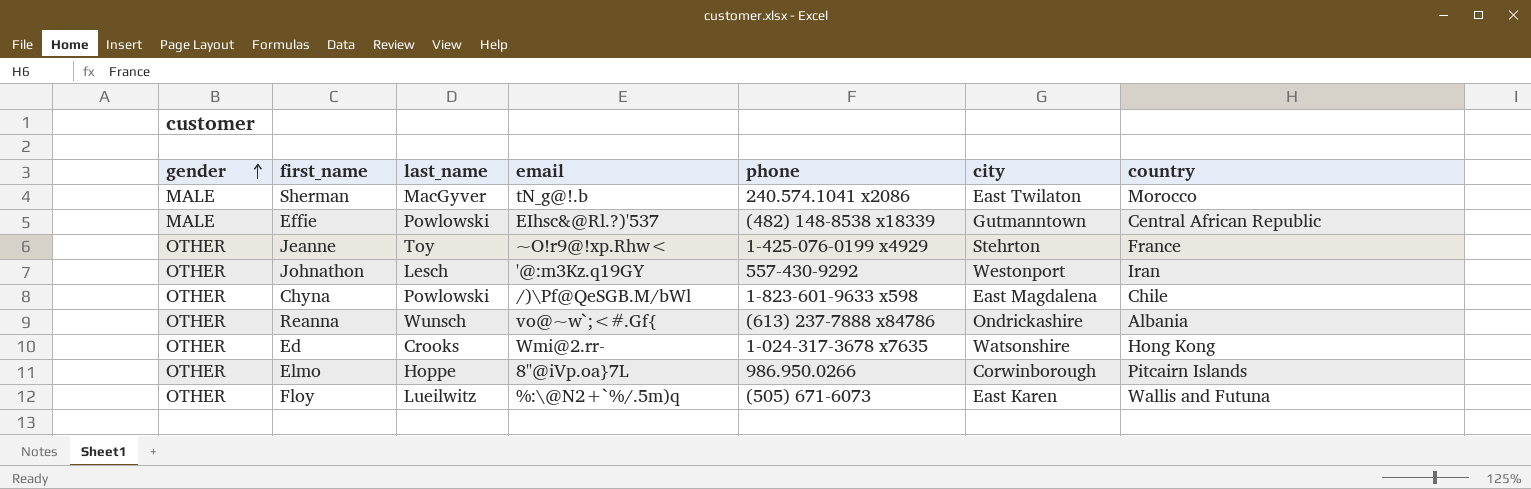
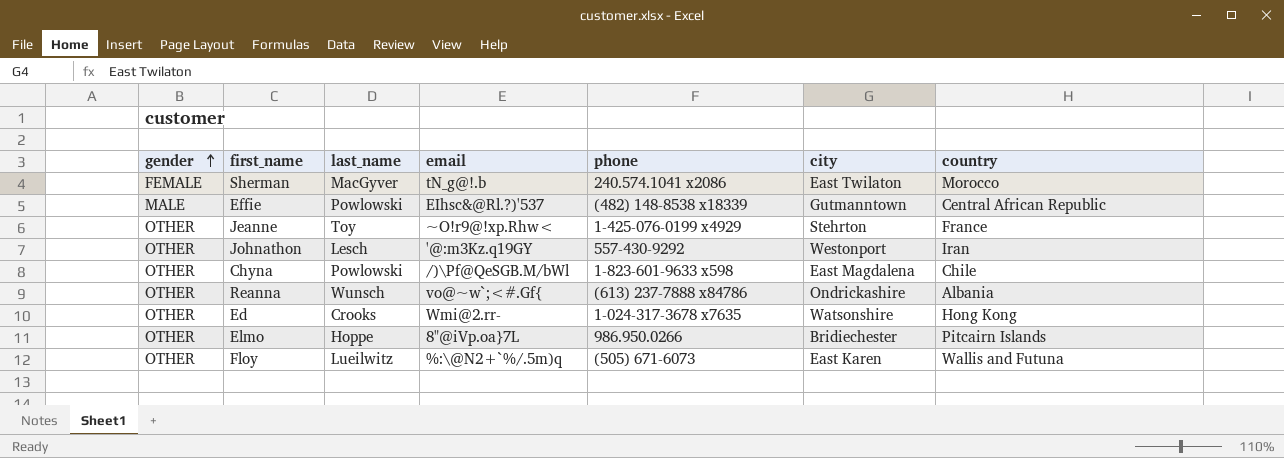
Sherman | gender: MALE -> FEMALE
Elmo | city: Corwinborough -> Bridiechester

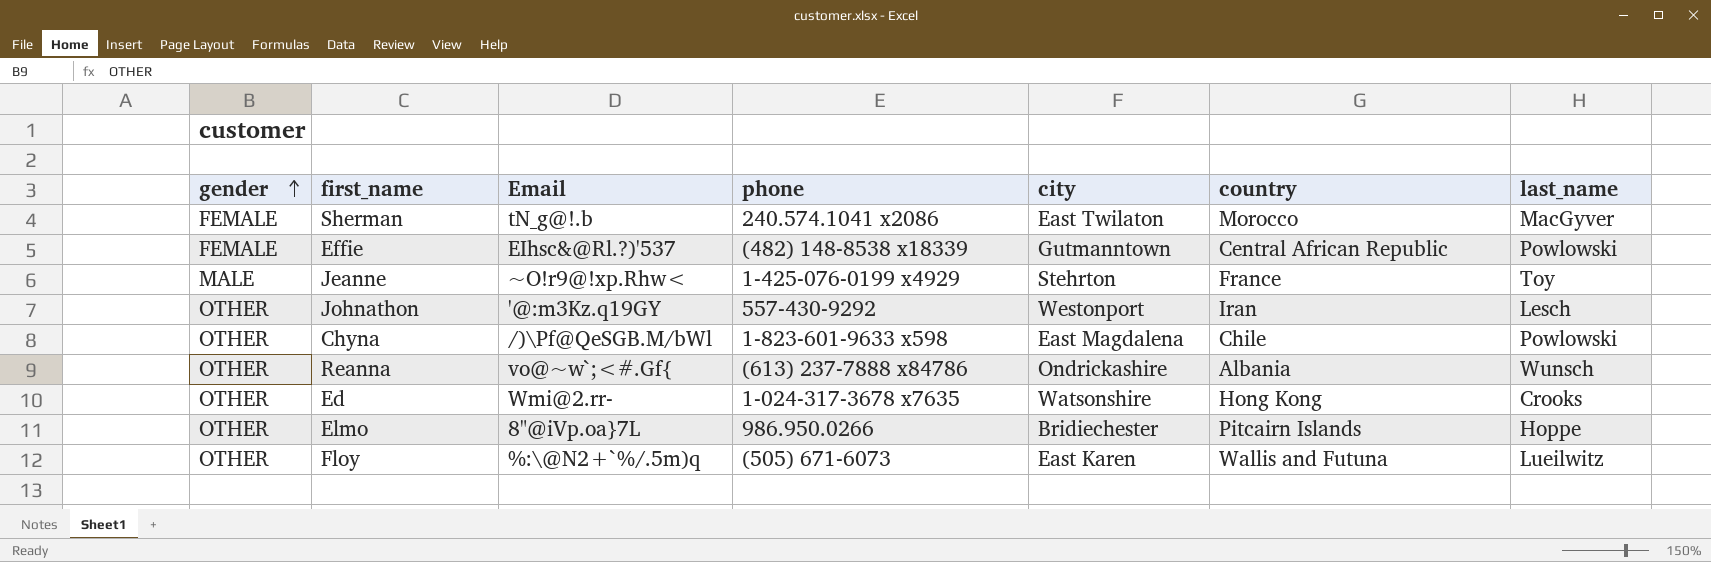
column name: email -> Email
column last_name | position: 3 -> 7
Effie | gender: MALE -> FEMALE
Jeanne | gender: OTHER -> MALE

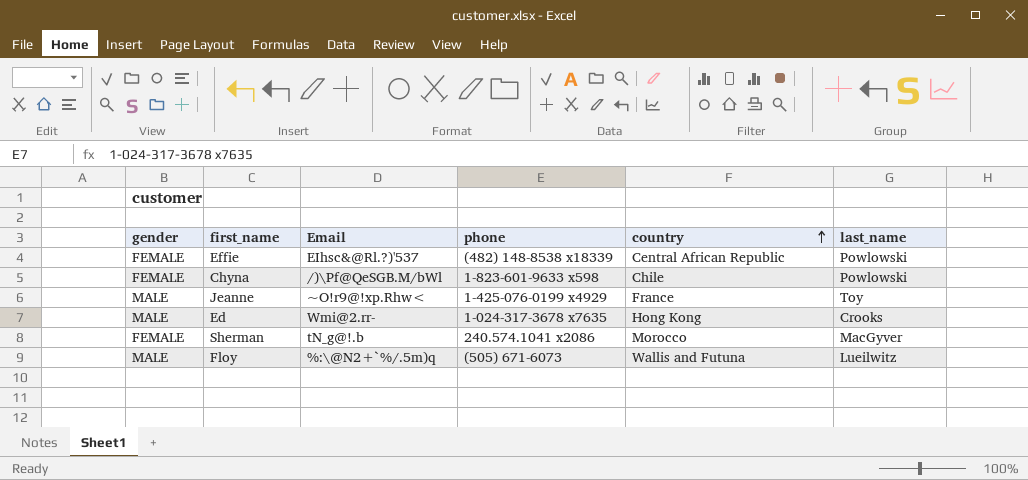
row order: gender ascending -> country ascending
column city | position: 5 -> none
row Johnathon: OTHER | '@:m3Kz.q19GY | 557-430-9292 | Westonport | Iran | Lesch -> none
row Reanna: OTHER | vo@~w`;<#.Gf{ | (613) 237-7888 x84786 | Ondrickashire | Albania | Wunsch -> none
row Elmo: OTHER | 8"@iVp.oa}7L | 986.950.0266 | Bridiechester | Pitcairn Islands | Hoppe -> none
Chyna | gender: OTHER -> FEMALE
Ed | gender: OTHER -> MALE
Floy | gender: OTHER -> MALE

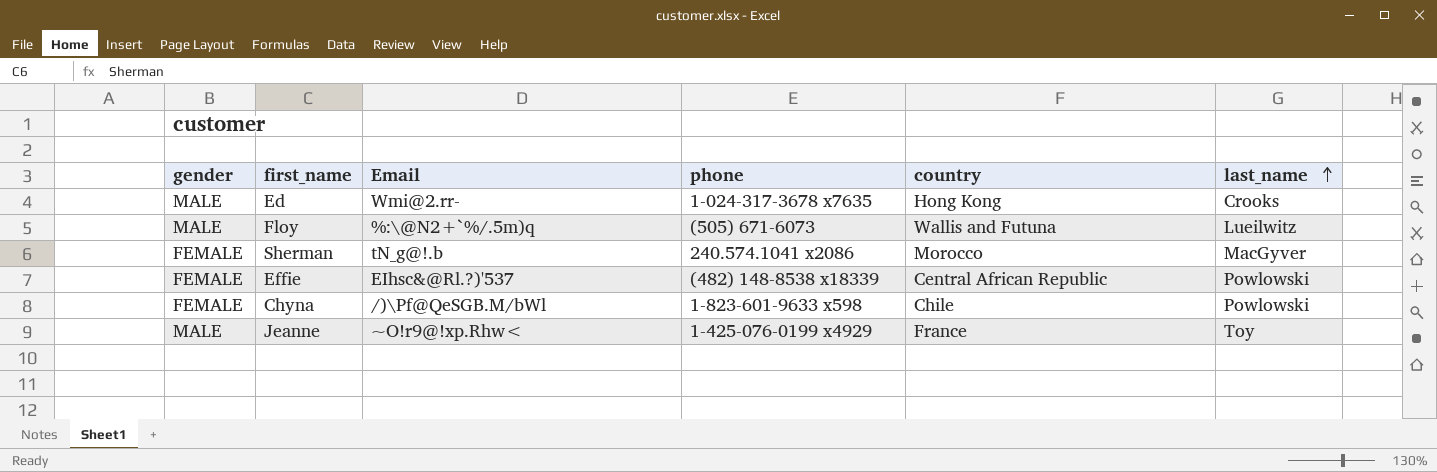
row order: country ascending -> last_name ascending

